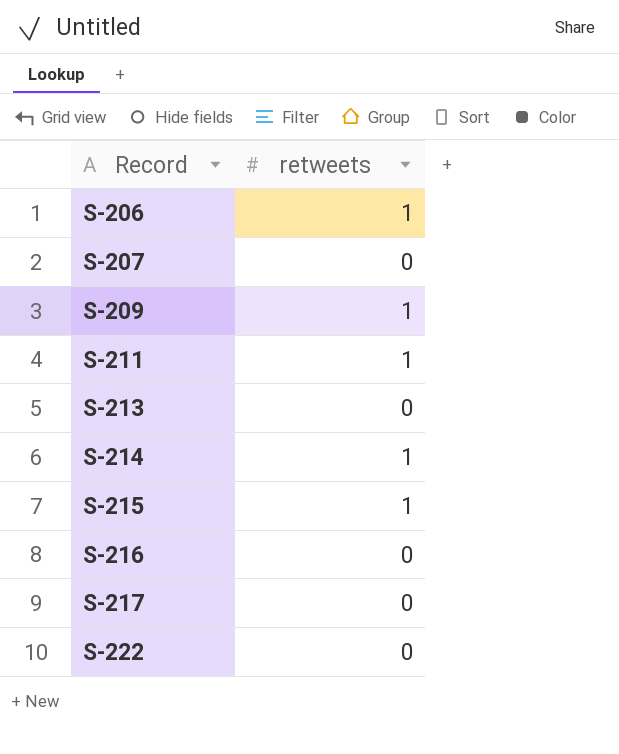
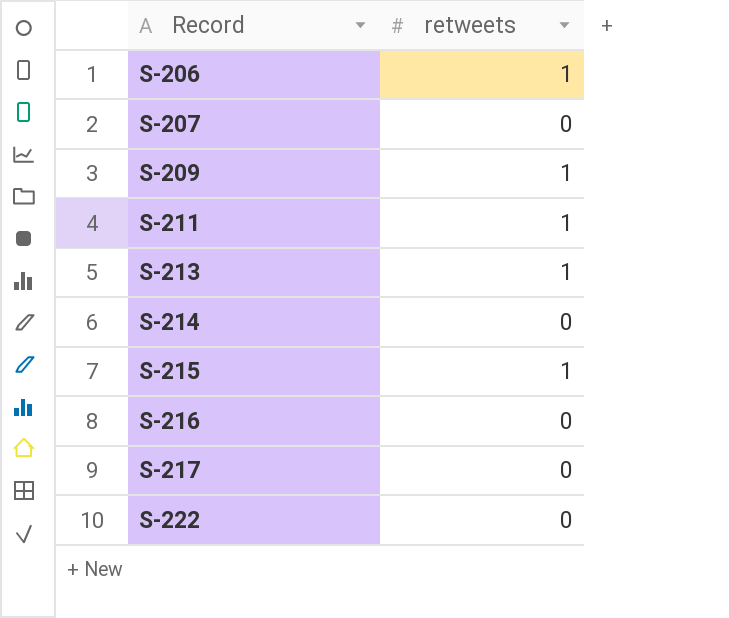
S-213 | retweets: 0 -> 1
S-214 | retweets: 1 -> 0

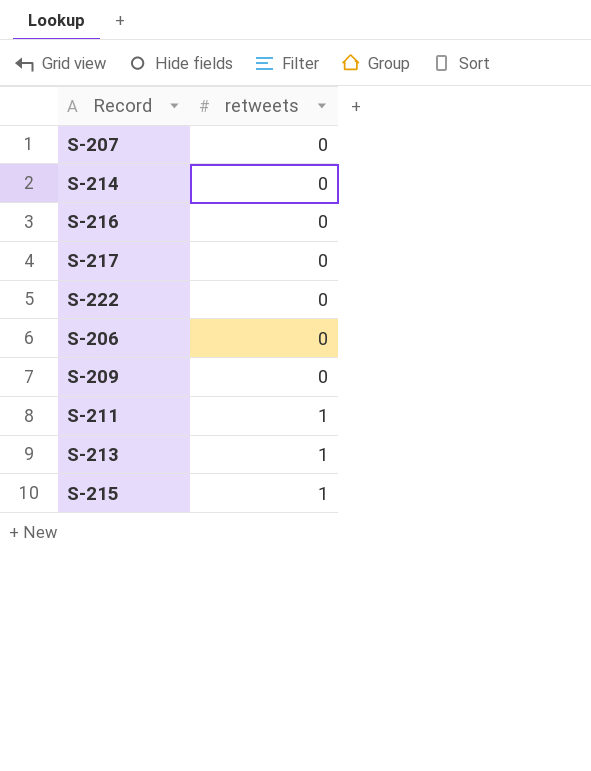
row order: Record ascending -> retweets ascending
S-206 | retweets: 1 -> 0
S-209 | retweets: 1 -> 0

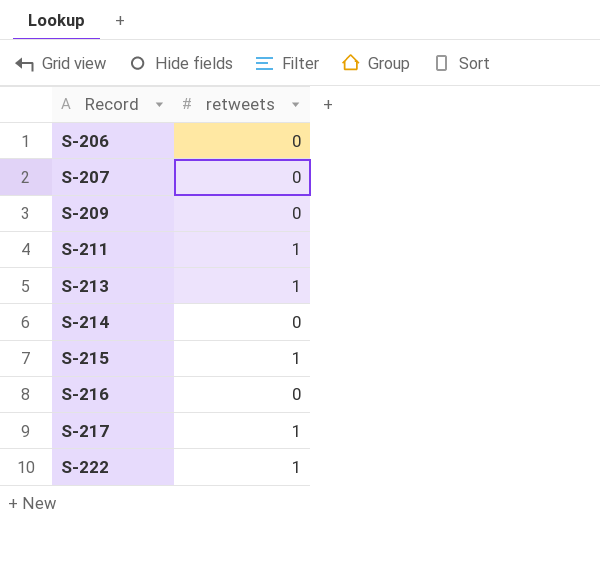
row order: retweets ascending -> Record ascending
S-217 | retweets: 0 -> 1
S-222 | retweets: 0 -> 1

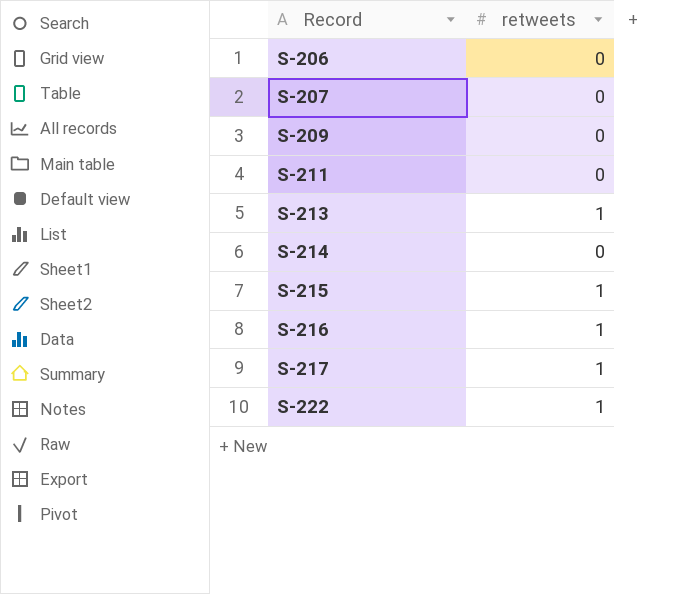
S-211 | retweets: 1 -> 0
S-216 | retweets: 0 -> 1

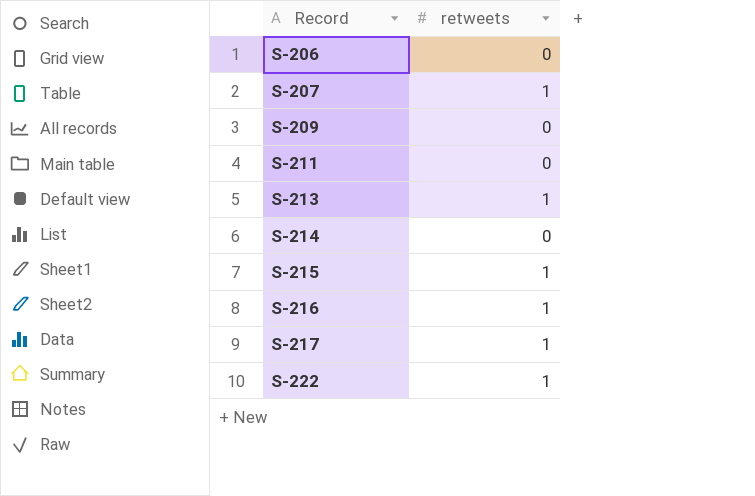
S-207 | retweets: 0 -> 1

